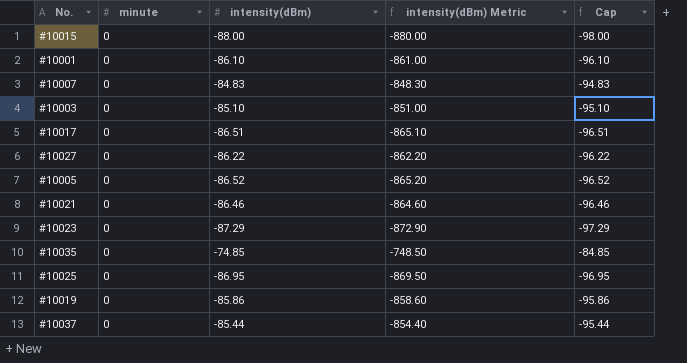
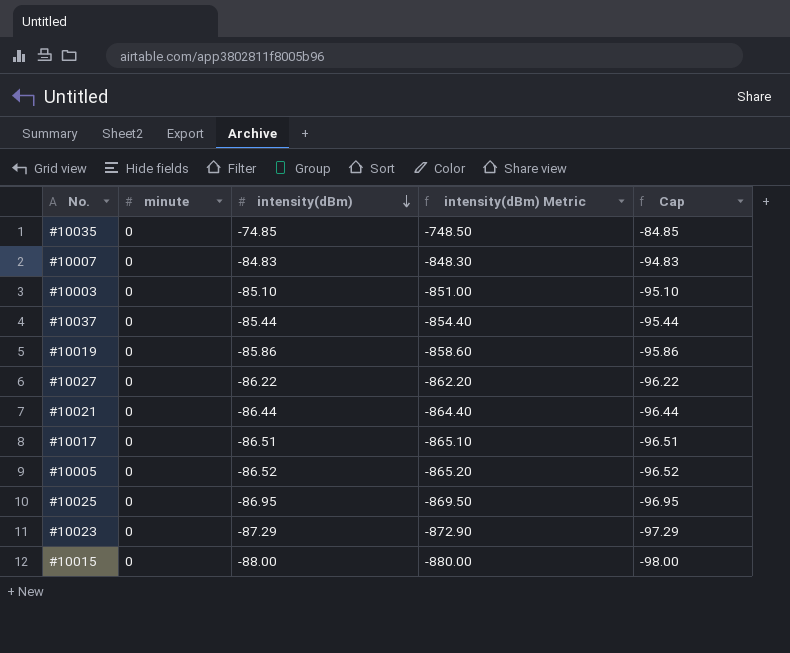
row order: none -> intensity(dBm) descending
row #10001: 0 | -86.10 | -861.00 | -96.10 -> none
#10021 | intensity(dBm): -86.46 -> -86.44
#10021 | intensity(dBm) Metric: -864.60 -> -864.40
#10021 | Cap: -96.46 -> -96.44

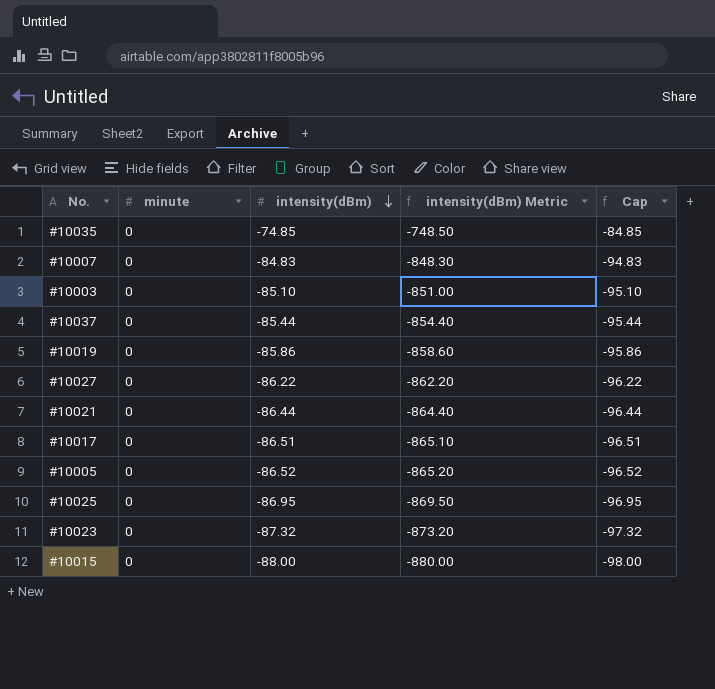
#10023 | intensity(dBm): -87.29 -> -87.32
#10023 | intensity(dBm) Metric: -872.90 -> -873.20
#10023 | Cap: -97.29 -> -97.32

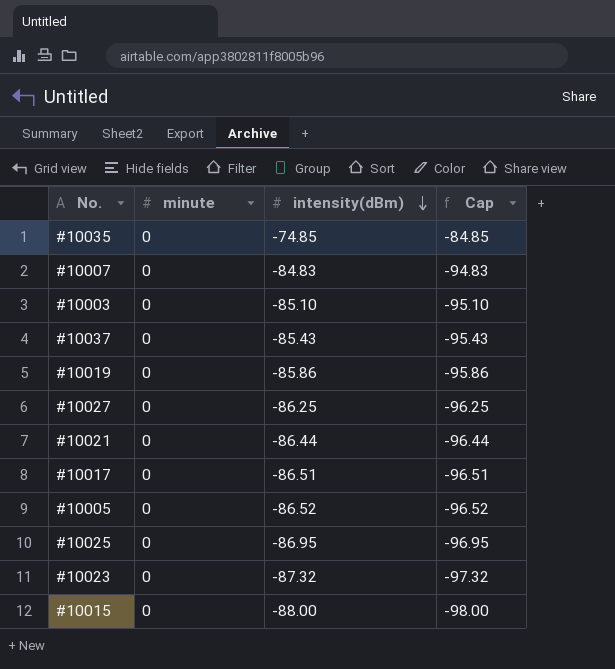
column intensity(dBm) Metric | formula: [intensity(dBm)] * 10 -> none
#10037 | intensity(dBm): -85.44 -> -85.43
#10037 | Cap: -95.44 -> -95.43
#10027 | intensity(dBm): -86.22 -> -86.25
#10027 | Cap: -96.22 -> -96.25

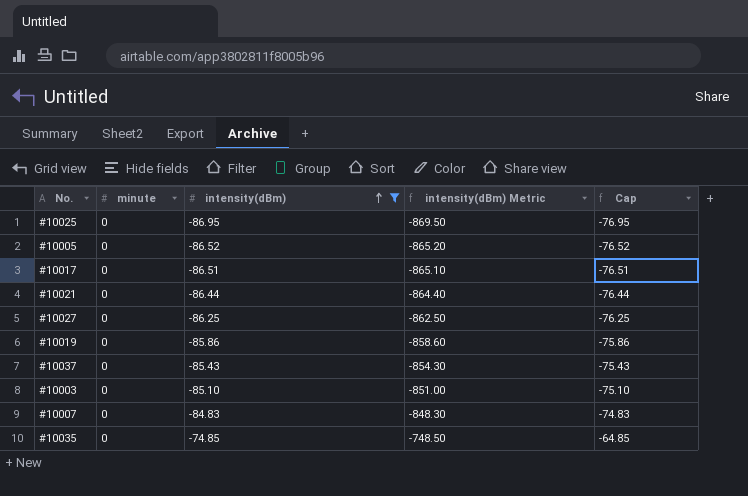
filter: none -> intensity(dBm) >= -86.95
row order: intensity(dBm) descending -> intensity(dBm) ascending
column intensity(dBm) Metric | formula: none -> [intensity(dBm)] * 10
column Cap | formula: [intensity(dBm)] - 10 -> [intensity(dBm)] + 10

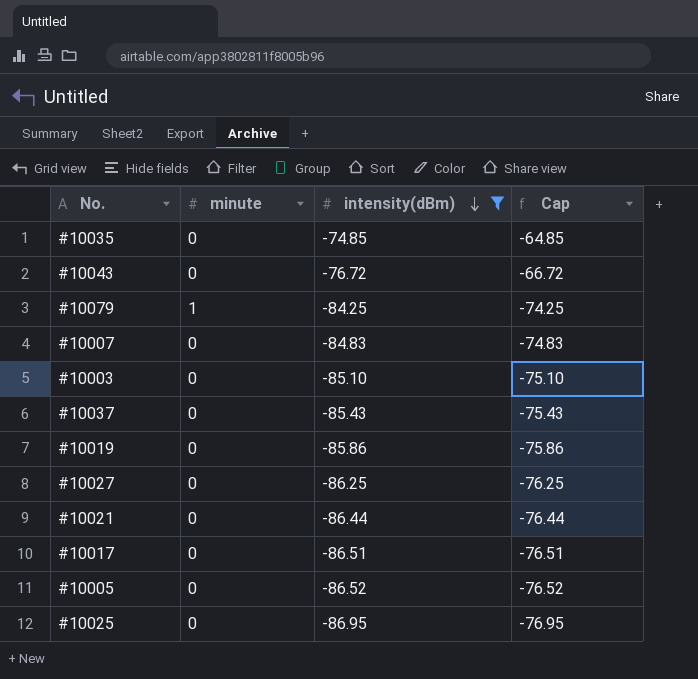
row order: intensity(dBm) ascending -> intensity(dBm) descending
column intensity(dBm) Metric | formula: [intensity(dBm)] * 10 -> none
row #10043: none -> 0 | -76.72 | -66.72
row #10079: none -> 1 | -84.25 | -74.25

